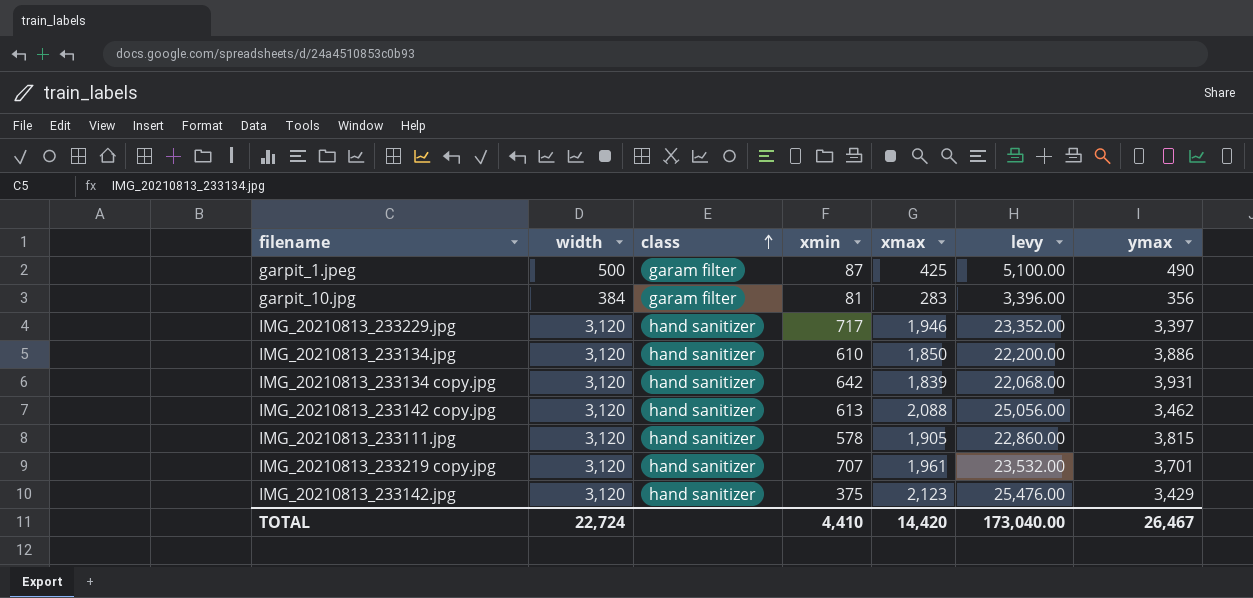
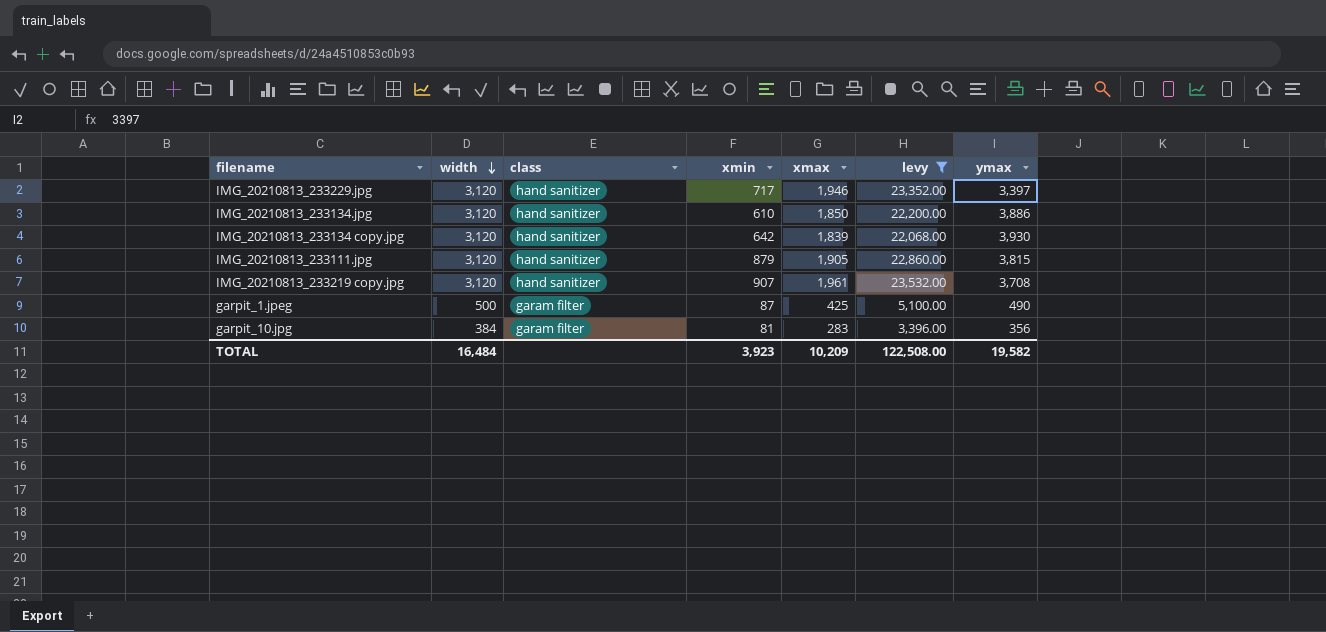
filter: none -> levy <= 23,532.00
row order: class ascending -> width descending
IMG_20210813_233134 copy.jpg | ymax: 3,931 -> 3,930
IMG_20210813_233111.jpg | xmin: 578 -> 879
IMG_20210813_233219 copy.jpg | xmin: 707 -> 907
IMG_20210813_233219 copy.jpg | ymax: 3,701 -> 3,708
TOTAL | width: 22,724 -> 16,484
TOTAL | xmin: 4,410 -> 3,923
TOTAL | xmax: 14,420 -> 10,209
TOTAL | levy: 173,040.00 -> 122,508.00
TOTAL | ymax: 26,467 -> 19,582

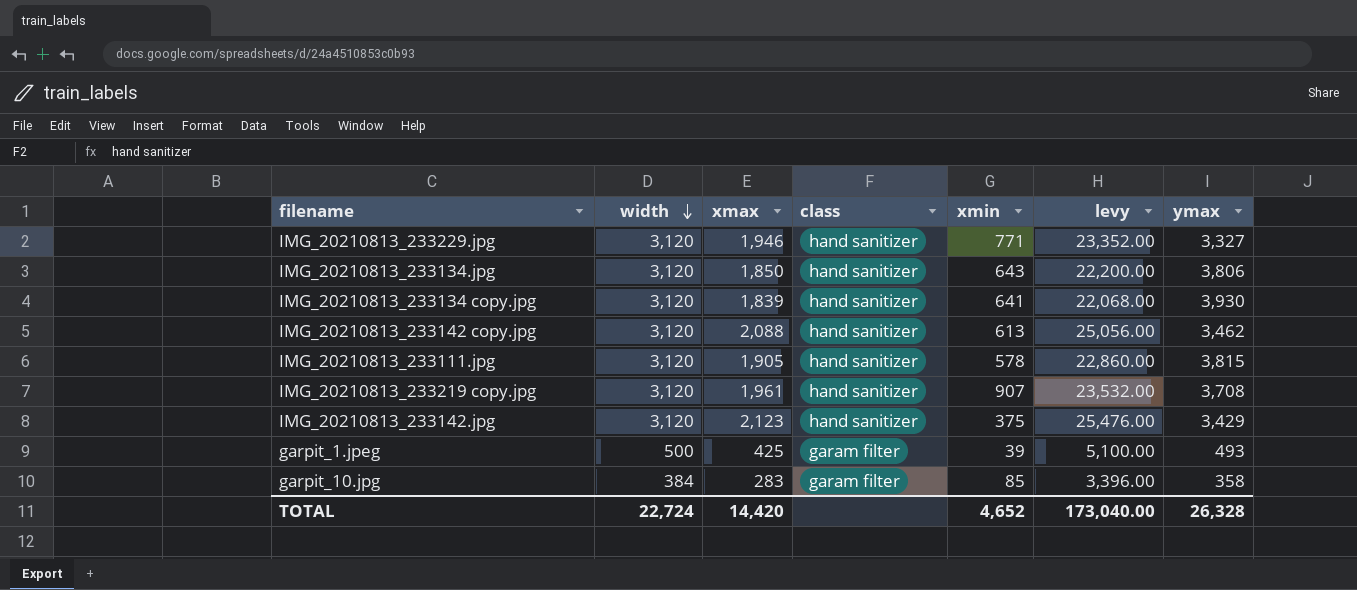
filter: levy <= 23,532.00 -> none
column xmax | position: 5 -> 3
IMG_20210813_233229.jpg | xmin: 717 -> 771
IMG_20210813_233229.jpg | ymax: 3,397 -> 3,327
IMG_20210813_233134.jpg | xmin: 610 -> 643
IMG_20210813_233134.jpg | ymax: 3,886 -> 3,806
IMG_20210813_233134 copy.jpg | xmin: 642 -> 641
IMG_20210813_233111.jpg | xmin: 879 -> 578
garpit_1.jpeg | xmin: 87 -> 39
garpit_1.jpeg | ymax: 490 -> 493
garpit_10.jpg | xmin: 81 -> 85
garpit_10.jpg | ymax: 356 -> 358
TOTAL | width: 16,484 -> 22,724
TOTAL | xmax: 10,209 -> 14,420
TOTAL | xmin: 3,923 -> 4,652
TOTAL | levy: 122,508.00 -> 173,040.00
TOTAL | ymax: 19,582 -> 26,328

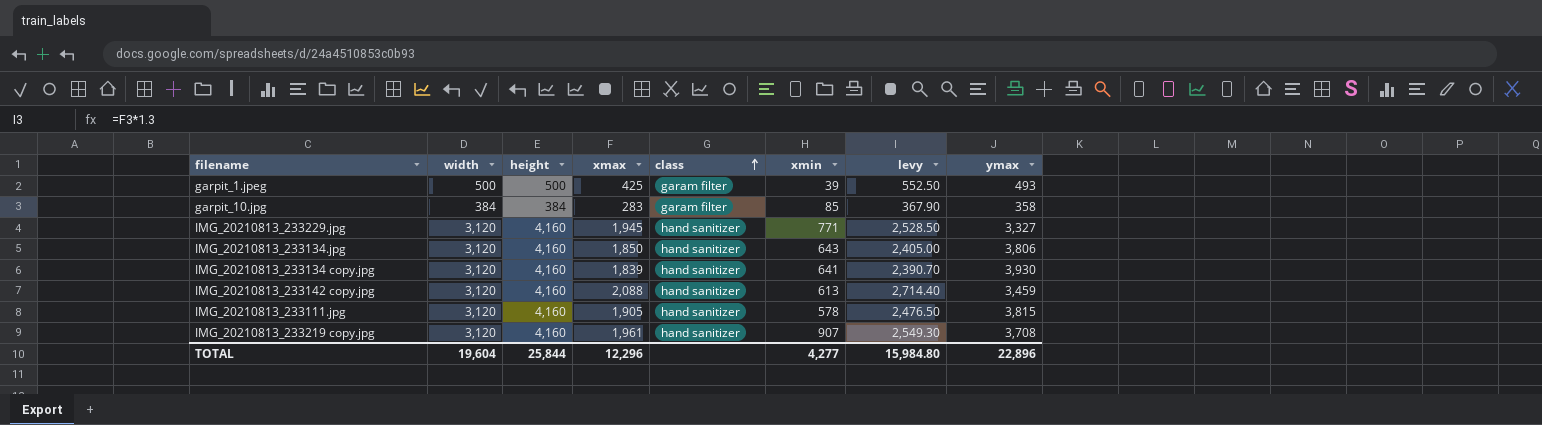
row order: width descending -> class ascending
column height | position: none -> 3
column levy | formula: [xmax] * 12 -> [xmax] * 1.3
row IMG_20210813_233142.jpg: 3,120 | 2,123 | hand sanitizer | 375 | 25,476.00 | 3,429 -> none
IMG_20210813_233229.jpg | xmax: 1,946 -> 1,945
IMG_20210813_233142 copy.jpg | ymax: 3,462 -> 3,459
TOTAL | width: 22,724 -> 19,604
TOTAL | xmax: 14,420 -> 12,296
TOTAL | xmin: 4,652 -> 4,277
TOTAL | levy: 173,040.00 -> 15,984.80
TOTAL | ymax: 26,328 -> 22,896

